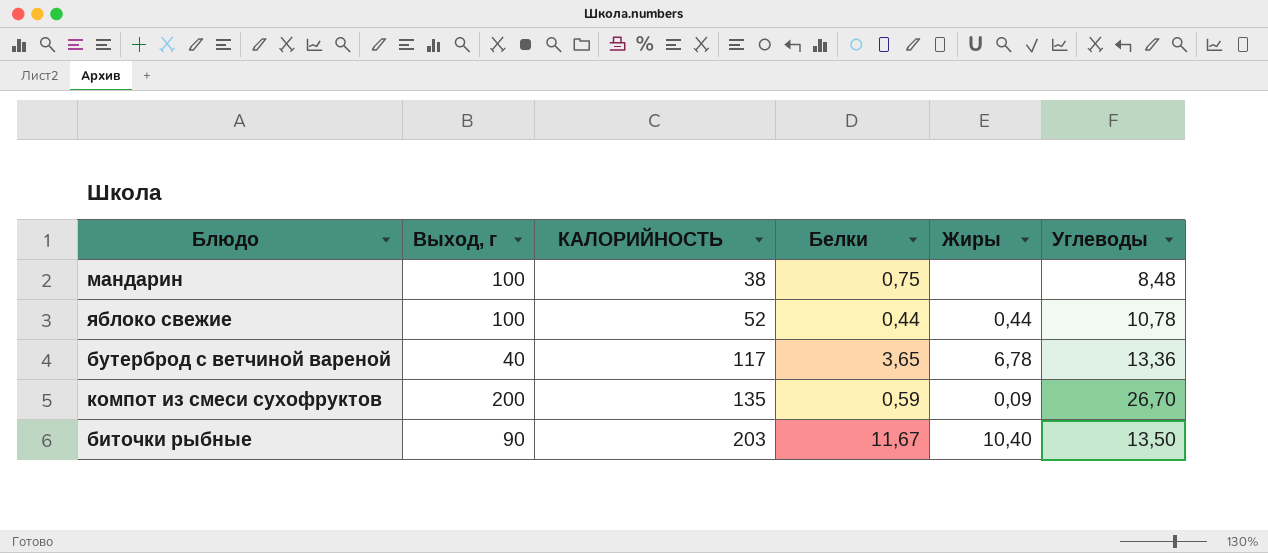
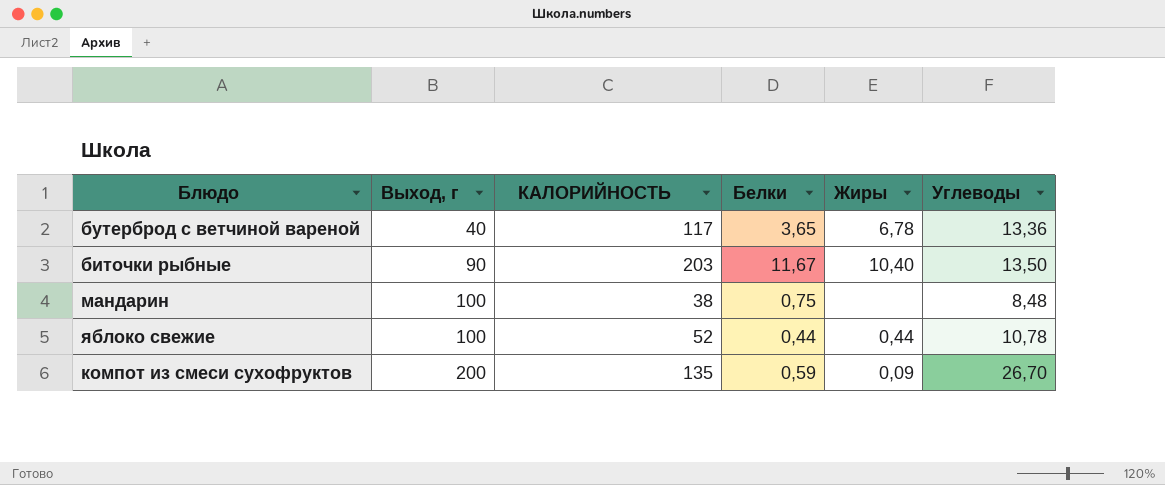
row order: КАЛОРИЙНОСТЬ ascending -> Выход, г ascending

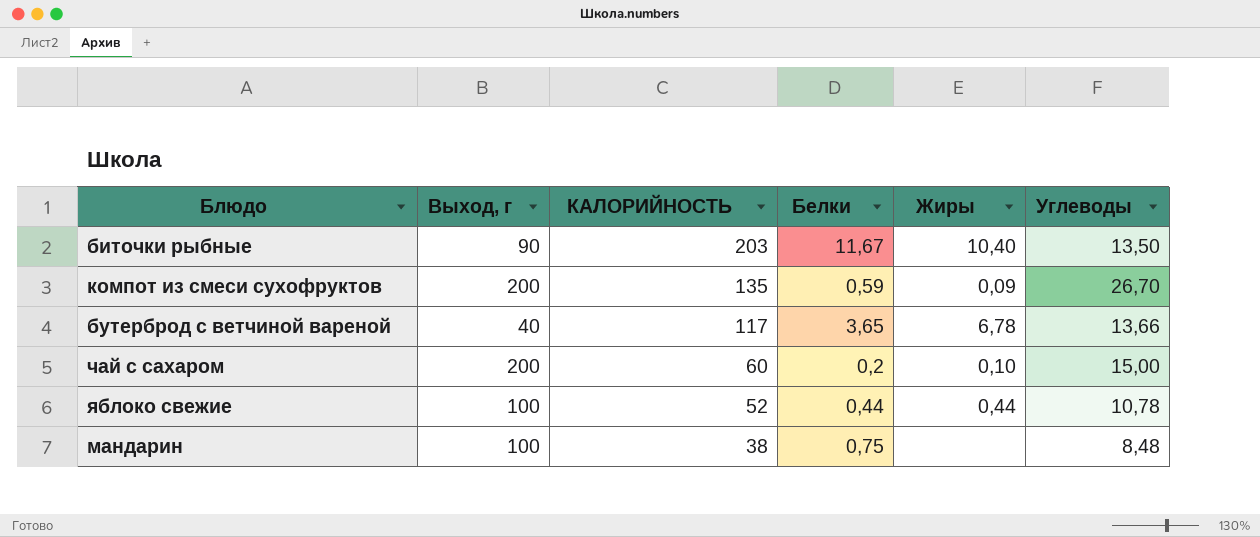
row order: Выход, г ascending -> КАЛОРИЙНОСТЬ descending
бутерброд с ветчиной вареной | Углеводы: 13,36 -> 13,66
row чай с сахаром: none -> 200 | 60 | 0,2 | 0,10 | 15,00

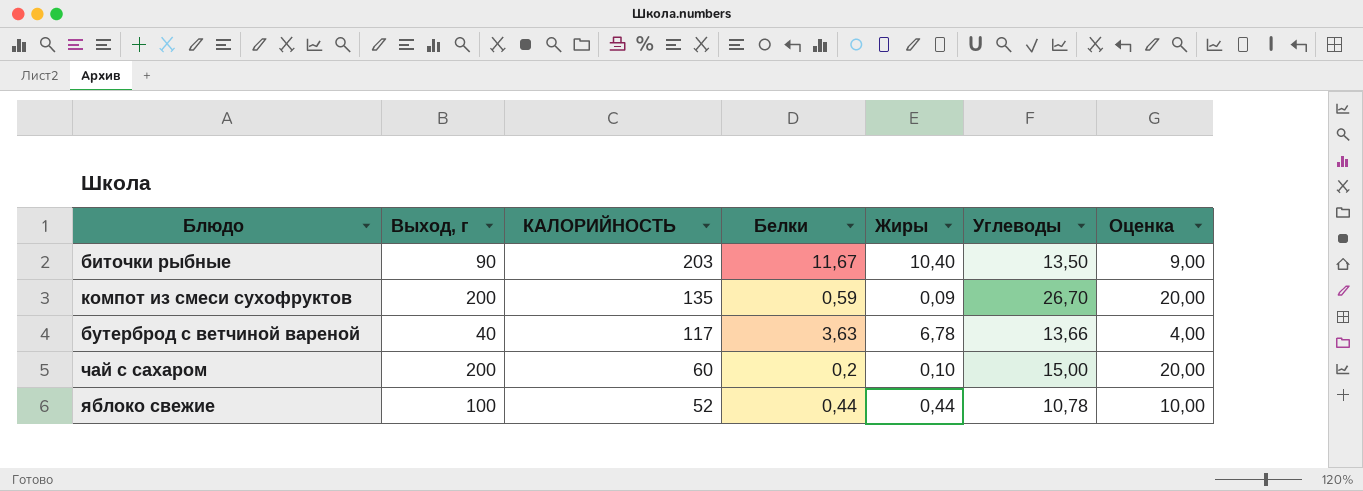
column Оценка | formula: none -> [Выход, г] * 0,1
row мандарин: 100 | 38 | 0,75 | none | 8,48 -> none
бутерброд с ветчиной вареной | Белки: 3,65 -> 3,63

